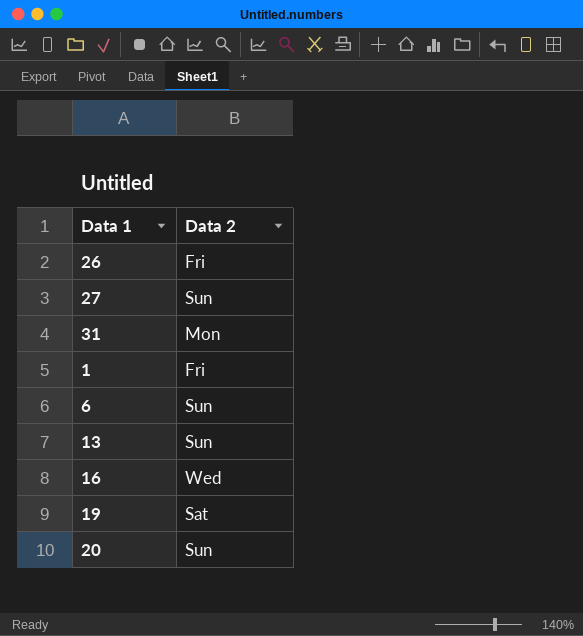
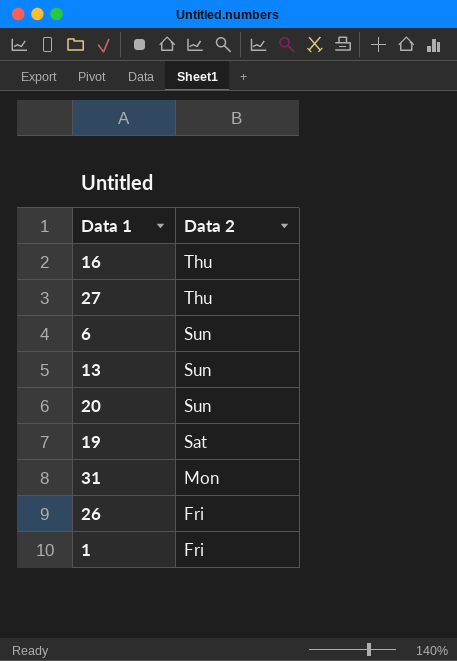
row order: none -> Data 2 descending
16 | Data 2: Wed -> Thu
27 | Data 2: Sun -> Thu

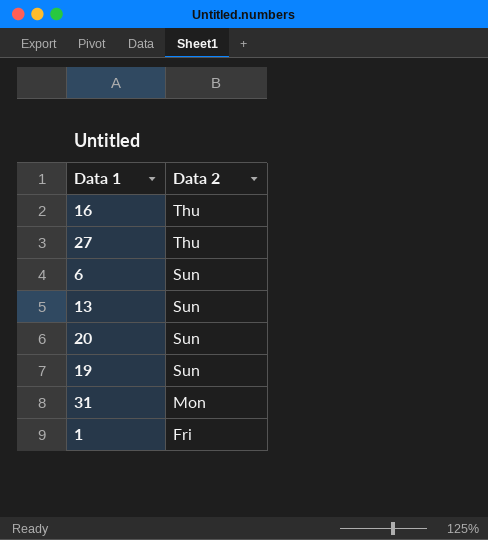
row 26: Fri -> none
19 | Data 2: Sat -> Sun

